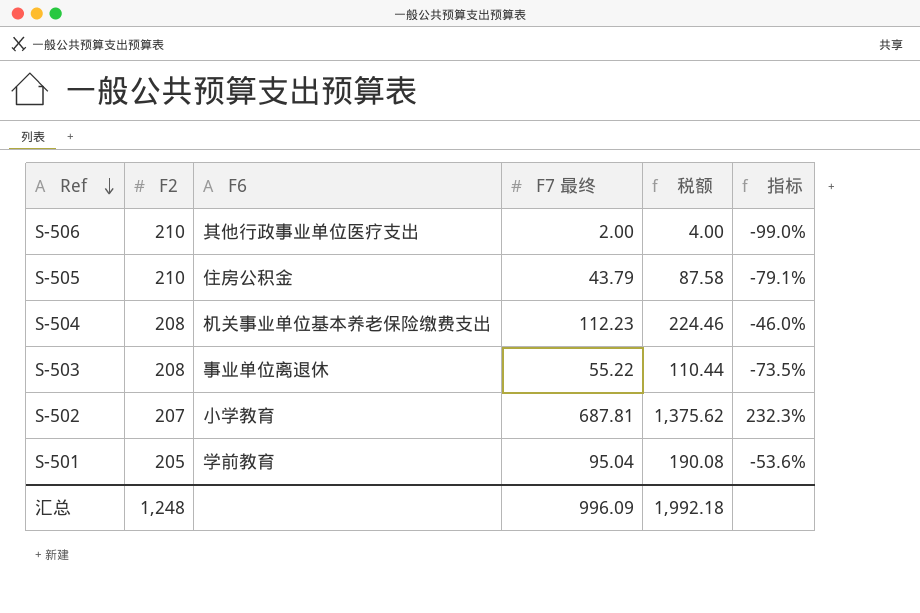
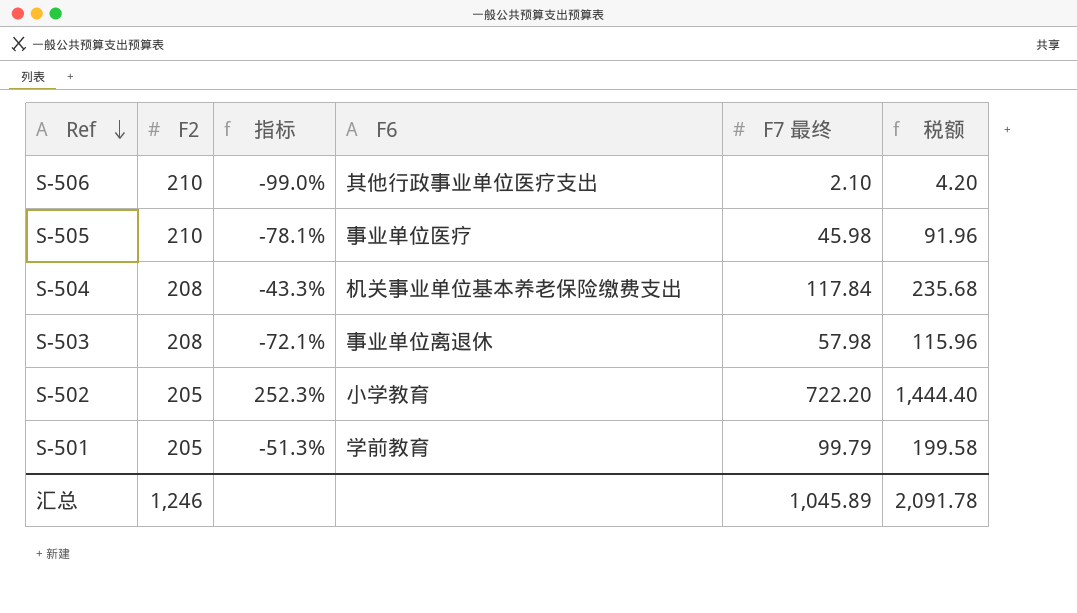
column 指标 | position: 6 -> 3
S-506 | F7 最终: 2.00 -> 2.10
S-506 | 税额: 4.00 -> 4.20
S-505 | 指标: -79.1% -> -78.1%
S-505 | F6: 住房公积金 -> 事业单位医疗
S-505 | F7 最终: 43.79 -> 45.98
S-505 | 税额: 87.58 -> 91.96
S-504 | 指标: -46.0% -> -43.3%
S-504 | F7 最终: 112.23 -> 117.84
S-504 | 税额: 224.46 -> 235.68
S-503 | 指标: -73.5% -> -72.1%
S-503 | F7 最终: 55.22 -> 57.98
S-503 | 税额: 110.44 -> 115.96
S-502 | F2: 207 -> 205
S-502 | 指标: 232.3% -> 252.3%
S-502 | F7 最终: 687.81 -> 722.20
S-502 | 税额: 1,375.62 -> 1,444.40
S-501 | 指标: -53.6% -> -51.3%
S-501 | F7 最终: 95.04 -> 99.79
S-501 | 税额: 190.08 -> 199.58
汇总 | F2: 1,248 -> 1,246
汇总 | F7 最终: 996.09 -> 1,045.89
汇总 | 税额: 1,992.18 -> 2,091.78

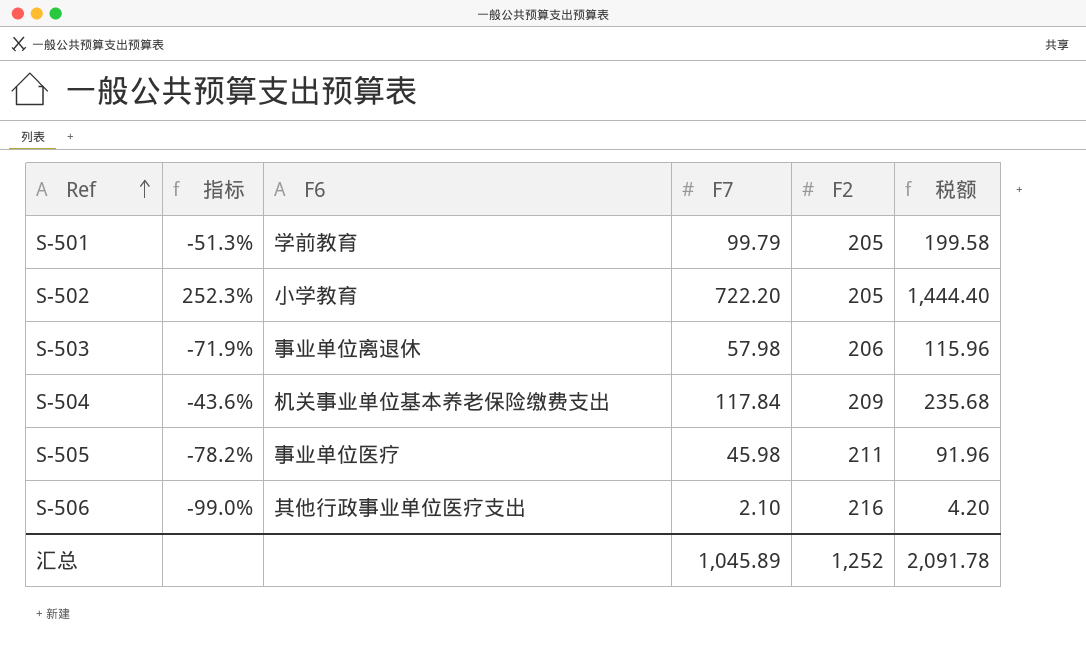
row order: Ref descending -> Ref ascending
column name: F7 最终 -> F7
column F2 | position: 2 -> 5
S-503 | 指标: -72.1% -> -71.9%
S-503 | F2: 208 -> 206
S-504 | 指标: -43.3% -> -43.6%
S-504 | F2: 208 -> 209
S-505 | 指标: -78.1% -> -78.2%
S-505 | F2: 210 -> 211
S-506 | F2: 210 -> 216
汇总 | F2: 1,246 -> 1,252

